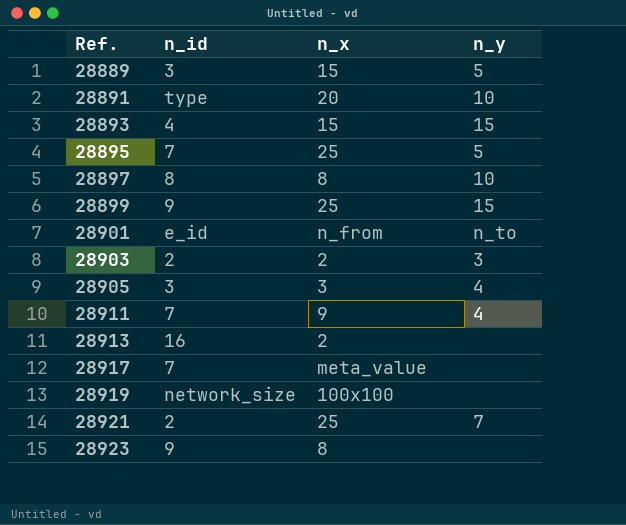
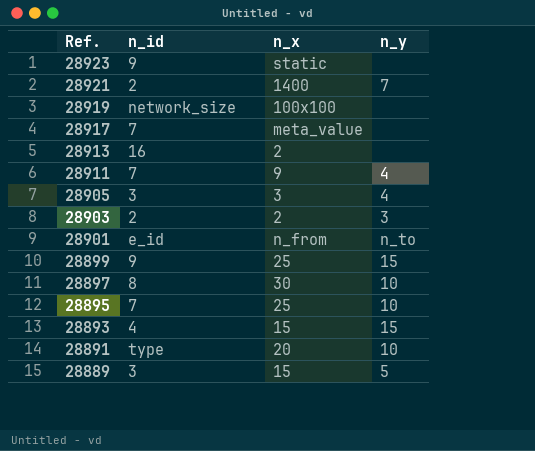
row order: Ref. ascending -> Ref. descending
28923 | n_x: 8 -> static
28921 | n_x: 25 -> 1400
28897 | n_x: 8 -> 30
28895 | n_y: 5 -> 10

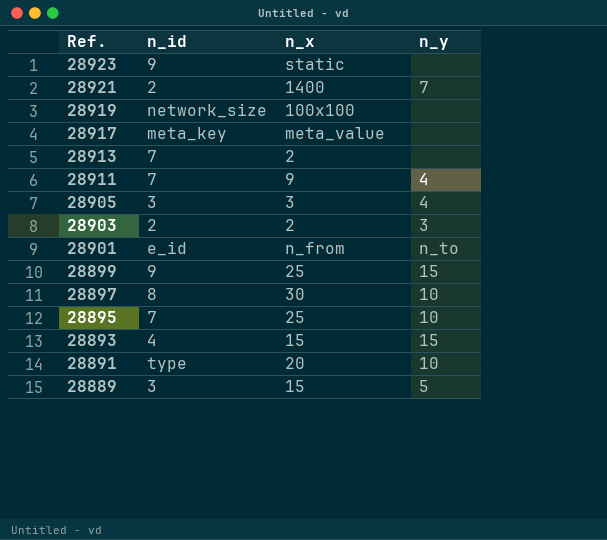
28917 | n_id: 7 -> meta_key
28913 | n_id: 16 -> 7

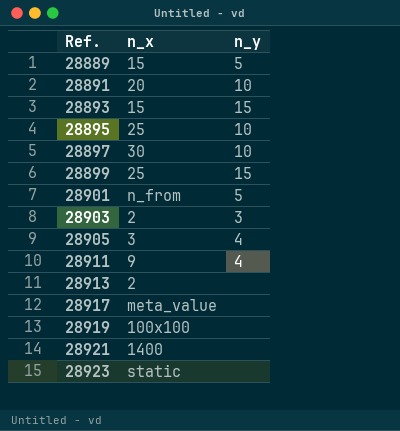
row order: Ref. descending -> Ref. ascending
column n_id | position: 2 -> none
28901 | n_y: n_to -> 5
28921 | n_y: 7 -> none

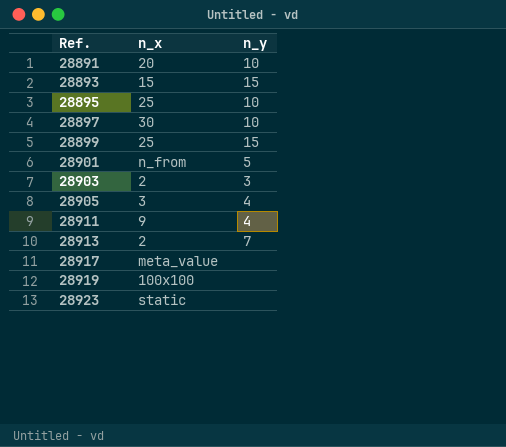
row 28889: 15 | 5 -> none
row 28921: 1400 | none -> none
28913 | n_y: none -> 7

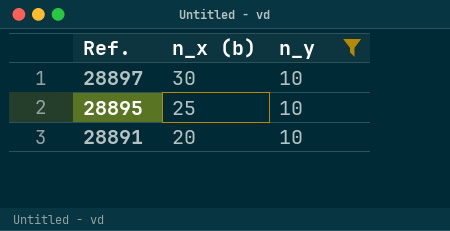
filter: none -> n_y = 10
row order: Ref. ascending -> Ref. descending
column name: n_x -> n_x (b)

